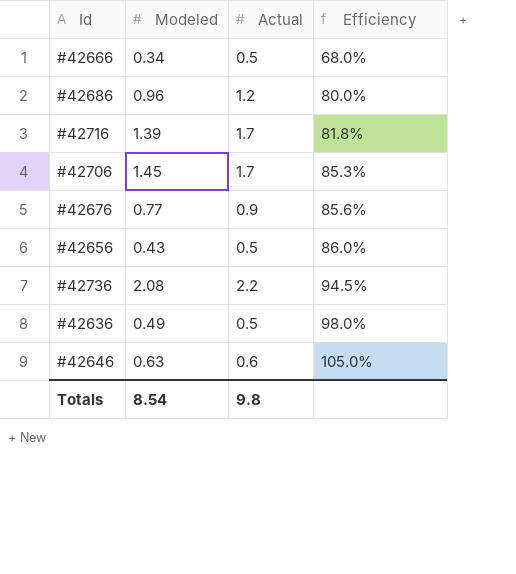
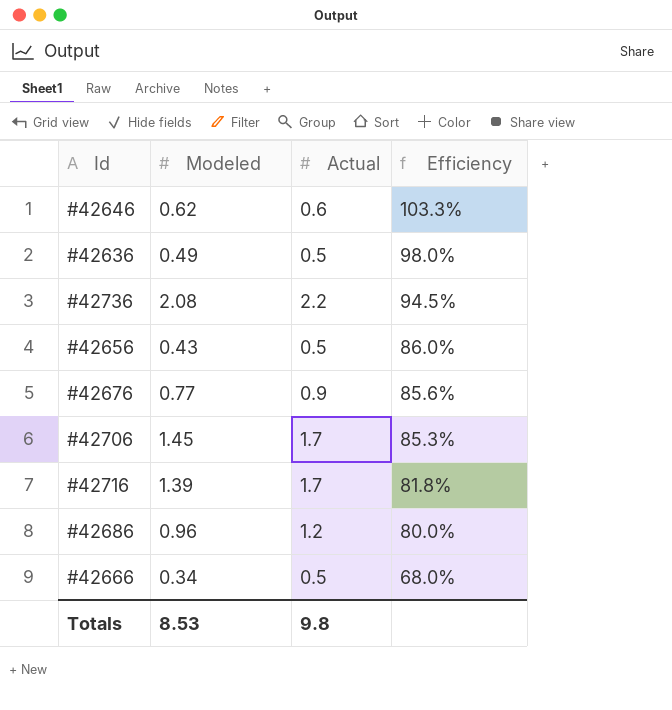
row order: Efficiency ascending -> Efficiency descending
#42646 | Modeled: 0.63 -> 0.62
#42646 | Efficiency: 105.0% -> 103.3%
Totals | Modeled: 8.54 -> 8.53

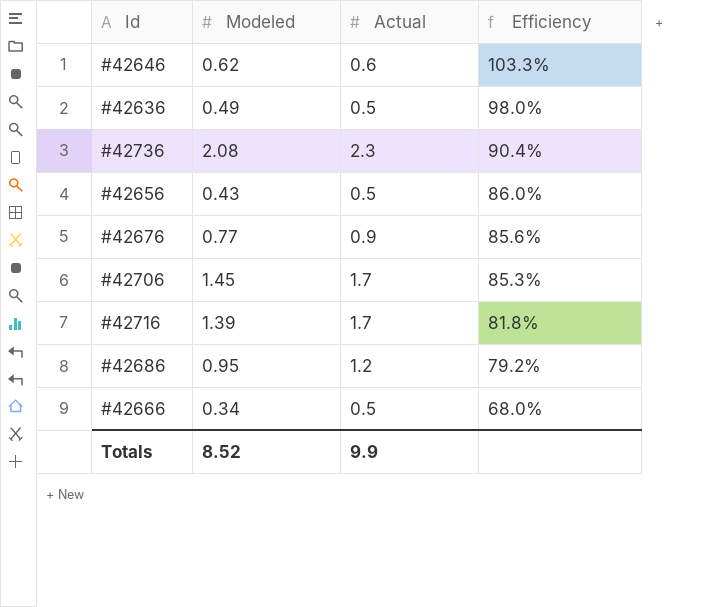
#42736 | Actual: 2.2 -> 2.3
#42736 | Efficiency: 94.5% -> 90.4%
#42686 | Modeled: 0.96 -> 0.95
#42686 | Efficiency: 80.0% -> 79.2%
Totals | Modeled: 8.53 -> 8.52
Totals | Actual: 9.8 -> 9.9

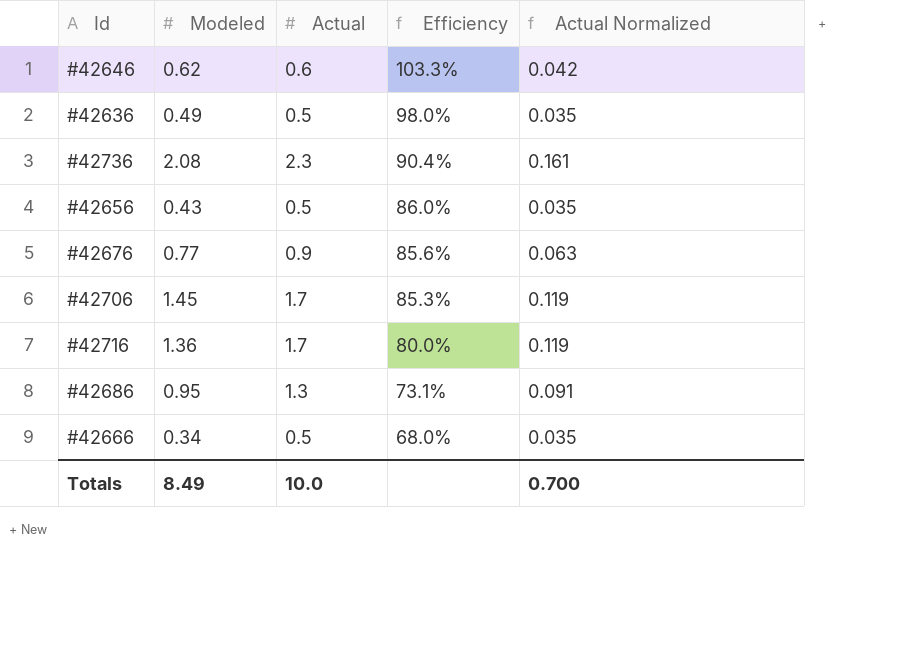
column Actual Normalized | formula: none -> [Actual] * 0.07
#42716 | Modeled: 1.39 -> 1.36
#42716 | Efficiency: 81.8% -> 80.0%
#42686 | Actual: 1.2 -> 1.3
#42686 | Efficiency: 79.2% -> 73.1%
Totals | Modeled: 8.52 -> 8.49
Totals | Actual: 9.9 -> 10.0

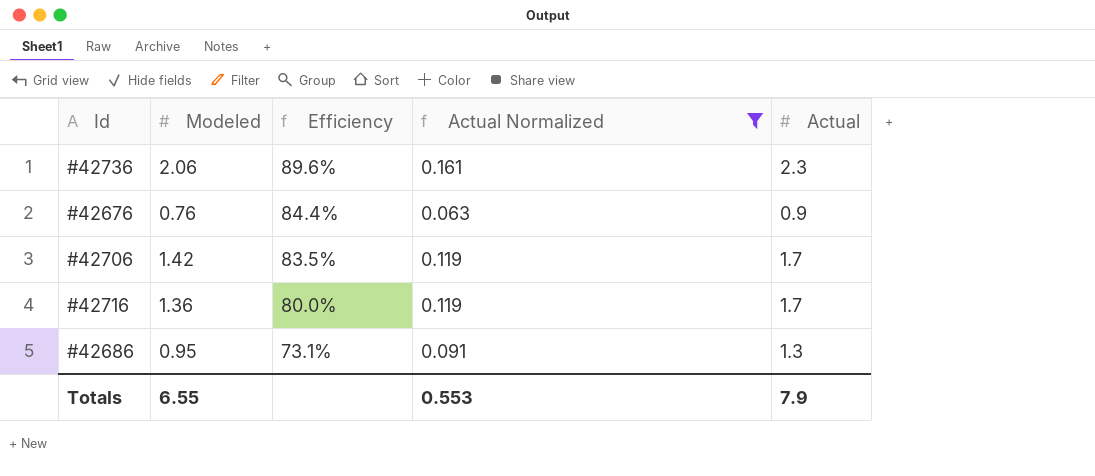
filter: none -> Actual Normalized >= 0.063
column Actual | position: 3 -> 5
#42736 | Modeled: 2.08 -> 2.06
#42736 | Efficiency: 90.4% -> 89.6%
#42676 | Modeled: 0.77 -> 0.76
#42676 | Efficiency: 85.6% -> 84.4%
#42706 | Modeled: 1.45 -> 1.42
#42706 | Efficiency: 85.3% -> 83.5%
Totals | Modeled: 8.49 -> 6.55
Totals | Actual Normalized: 0.700 -> 0.553
Totals | Actual: 10.0 -> 7.9

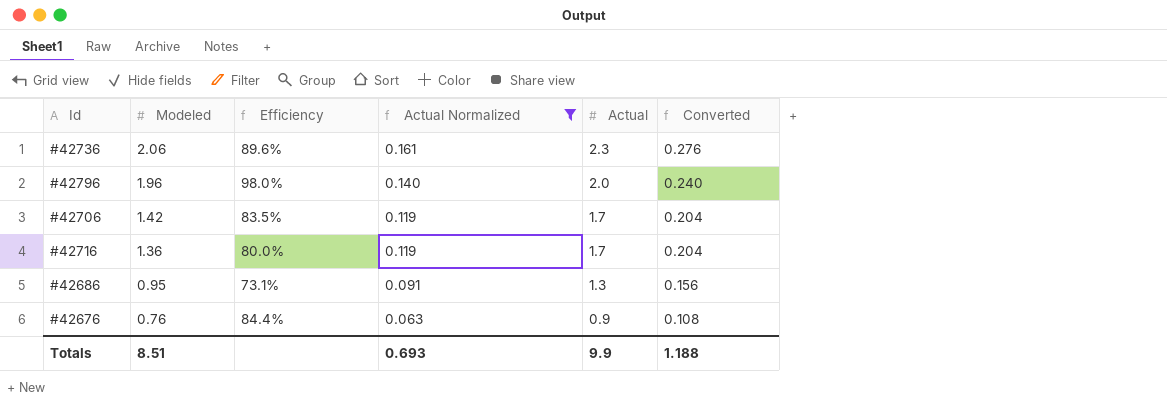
row order: Efficiency descending -> Modeled descending
column Converted | formula: none -> [Actual] * 0.12
row #42796: none -> 1.96 | 98.0% | 0.140 | 2.0 | 0.240
Totals | Modeled: 6.55 -> 8.51
Totals | Actual Normalized: 0.553 -> 0.693
Totals | Actual: 7.9 -> 9.9

